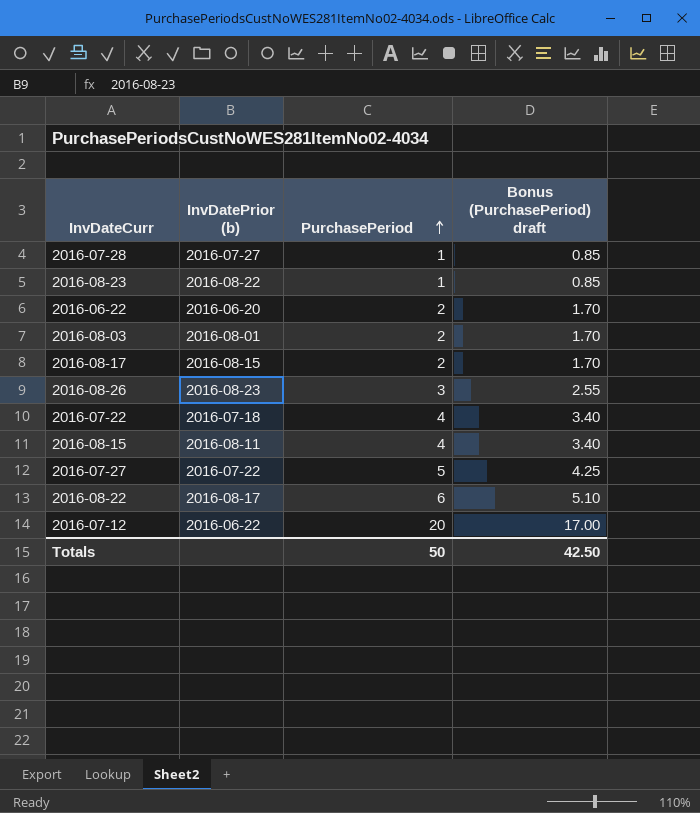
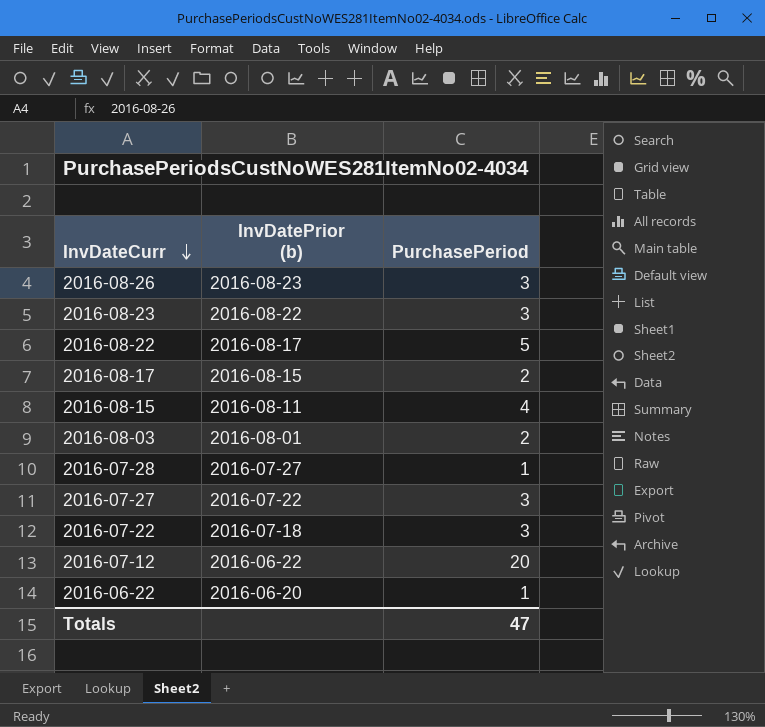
row order: PurchasePeriod ascending -> InvDateCurr descending
column Bonus (PurchasePeriod) draft | formula: [PurchasePeriod] * 0.85 -> none
2016-08-23 | PurchasePeriod: 1 -> 3
2016-08-22 | PurchasePeriod: 6 -> 5
2016-07-27 | PurchasePeriod: 5 -> 3
2016-07-22 | PurchasePeriod: 4 -> 3
2016-06-22 | PurchasePeriod: 2 -> 1
Totals | PurchasePeriod: 50 -> 47

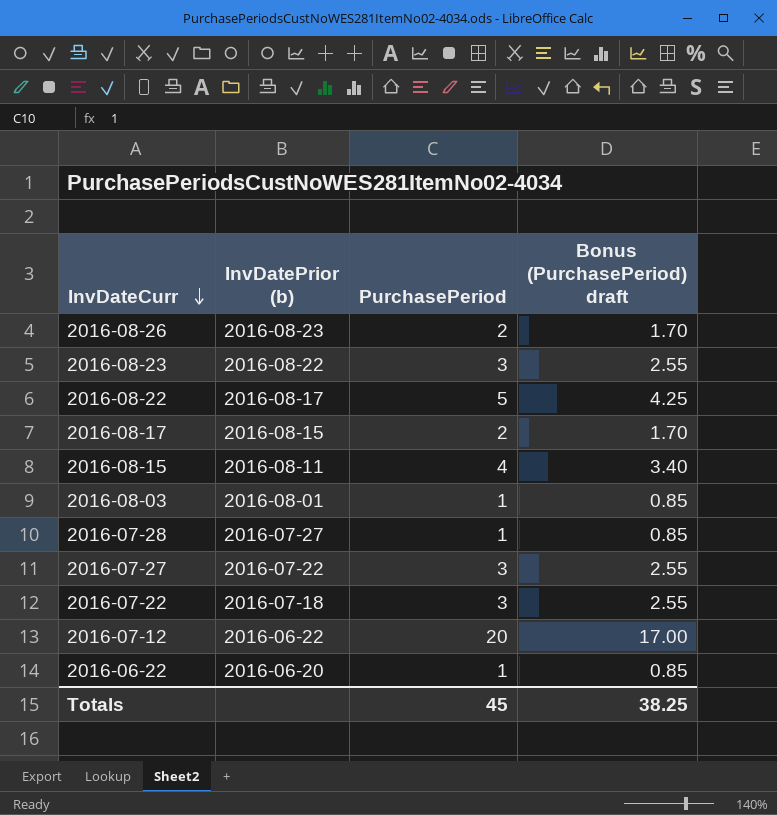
column Bonus (PurchasePeriod) draft | formula: none -> [PurchasePeriod] * 0.85
2016-08-26 | PurchasePeriod: 3 -> 2
2016-08-03 | PurchasePeriod: 2 -> 1
Totals | PurchasePeriod: 47 -> 45

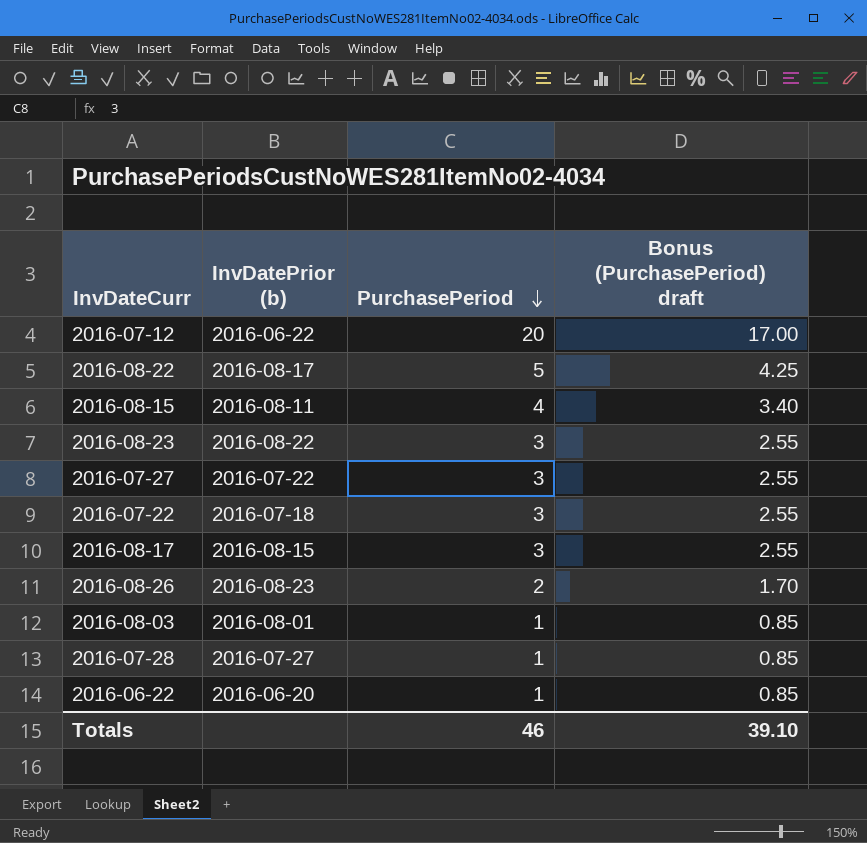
row order: InvDateCurr descending -> PurchasePeriod descending
2016-08-17 | PurchasePeriod: 2 -> 3
2016-08-17 | Bonus (PurchasePeriod) draft: 1.70 -> 2.55
Totals | PurchasePeriod: 45 -> 46
Totals | Bonus (PurchasePeriod) draft: 38.25 -> 39.10

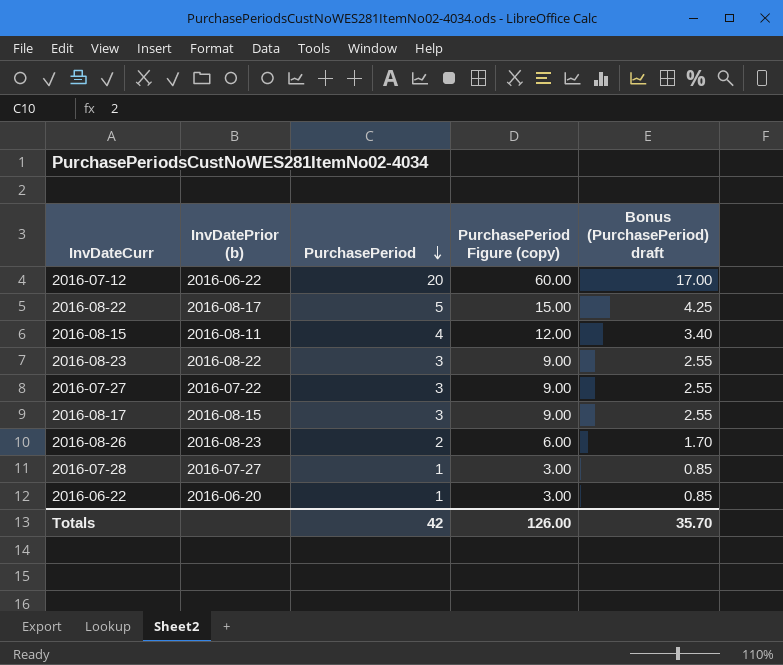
column PurchasePeriod Figure (copy) | formula: none -> [PurchasePeriod] * 3
row 2016-07-22: 2016-07-18 | 3 | 2.55 -> none
row 2016-08-03: 2016-08-01 | 1 | 0.85 -> none
Totals | PurchasePeriod: 46 -> 42
Totals | Bonus (PurchasePeriod) draft: 39.10 -> 35.70

